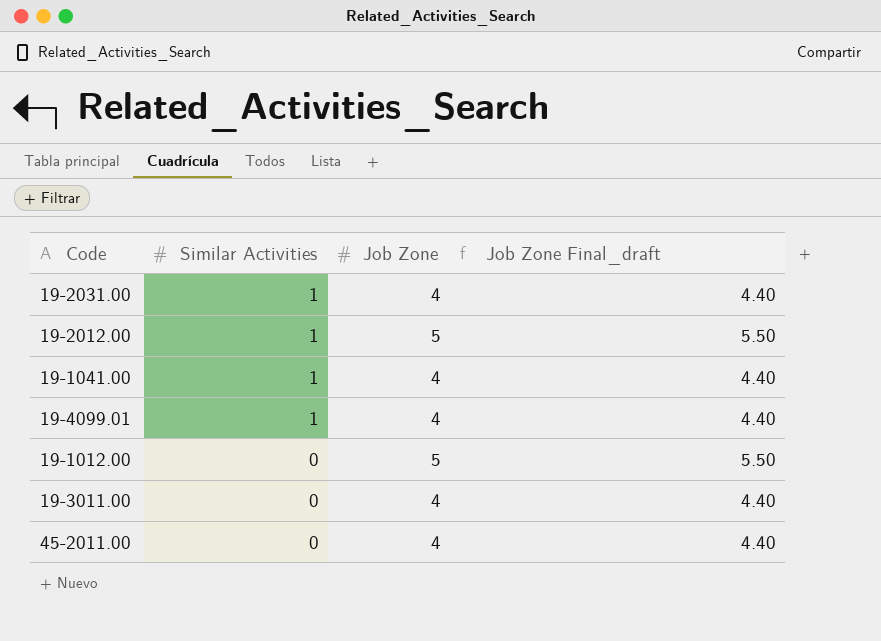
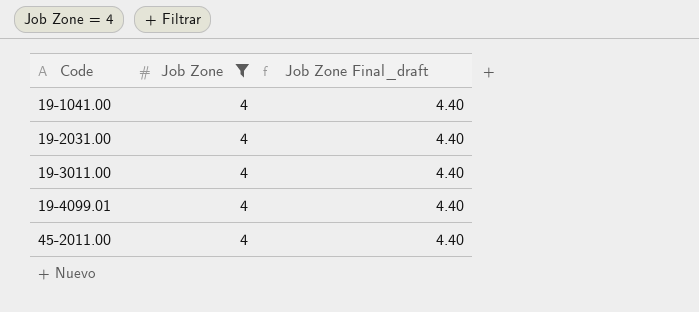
filter: none -> Job Zone = 4
row order: Similar Activities descending -> Code ascending
column Similar Activities | position: 2 -> none

